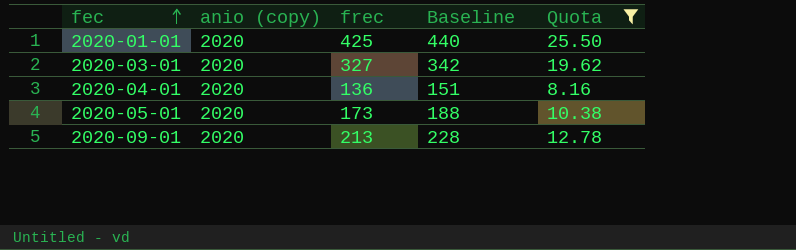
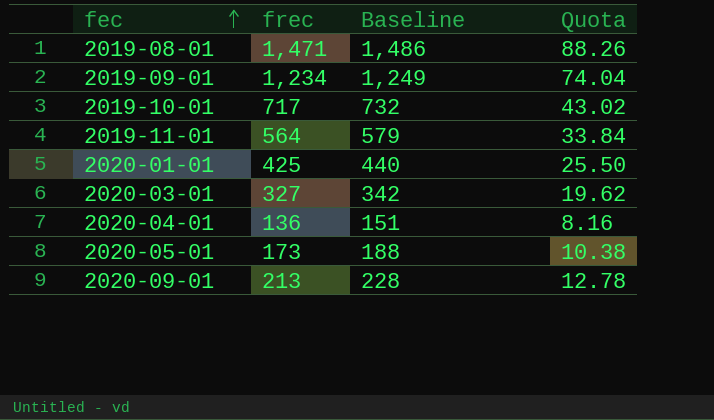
filter: Quota <= 25.50 -> none
column anio (copy) | position: 2 -> none

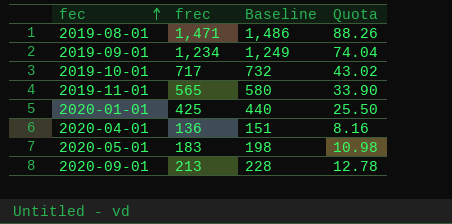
row 2020-03-01: 327 | 342 | 19.62 -> none
2019-11-01 | frec: 564 -> 565
2019-11-01 | Baseline: 579 -> 580
2019-11-01 | Quota: 33.84 -> 33.90
2020-05-01 | frec: 173 -> 183
2020-05-01 | Baseline: 188 -> 198
2020-05-01 | Quota: 10.38 -> 10.98

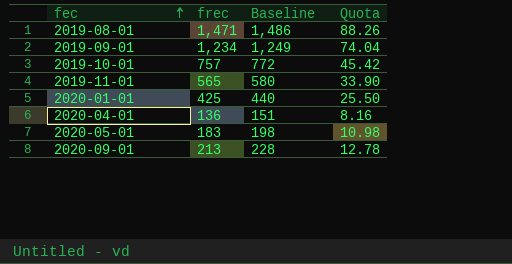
2019-10-01 | frec: 717 -> 757
2019-10-01 | Baseline: 732 -> 772
2019-10-01 | Quota: 43.02 -> 45.42

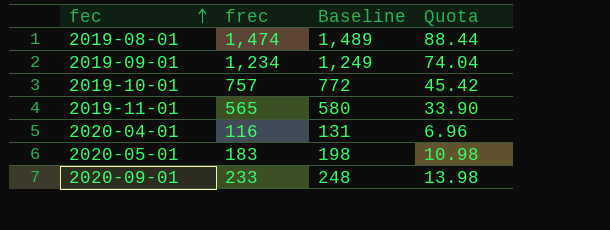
row 2020-01-01: 425 | 440 | 25.50 -> none
2019-08-01 | frec: 1,471 -> 1,474
2019-08-01 | Baseline: 1,486 -> 1,489
2019-08-01 | Quota: 88.26 -> 88.44
2020-04-01 | frec: 136 -> 116
2020-04-01 | Baseline: 151 -> 131
2020-04-01 | Quota: 8.16 -> 6.96
2020-09-01 | frec: 213 -> 233
2020-09-01 | Baseline: 228 -> 248
2020-09-01 | Quota: 12.78 -> 13.98

